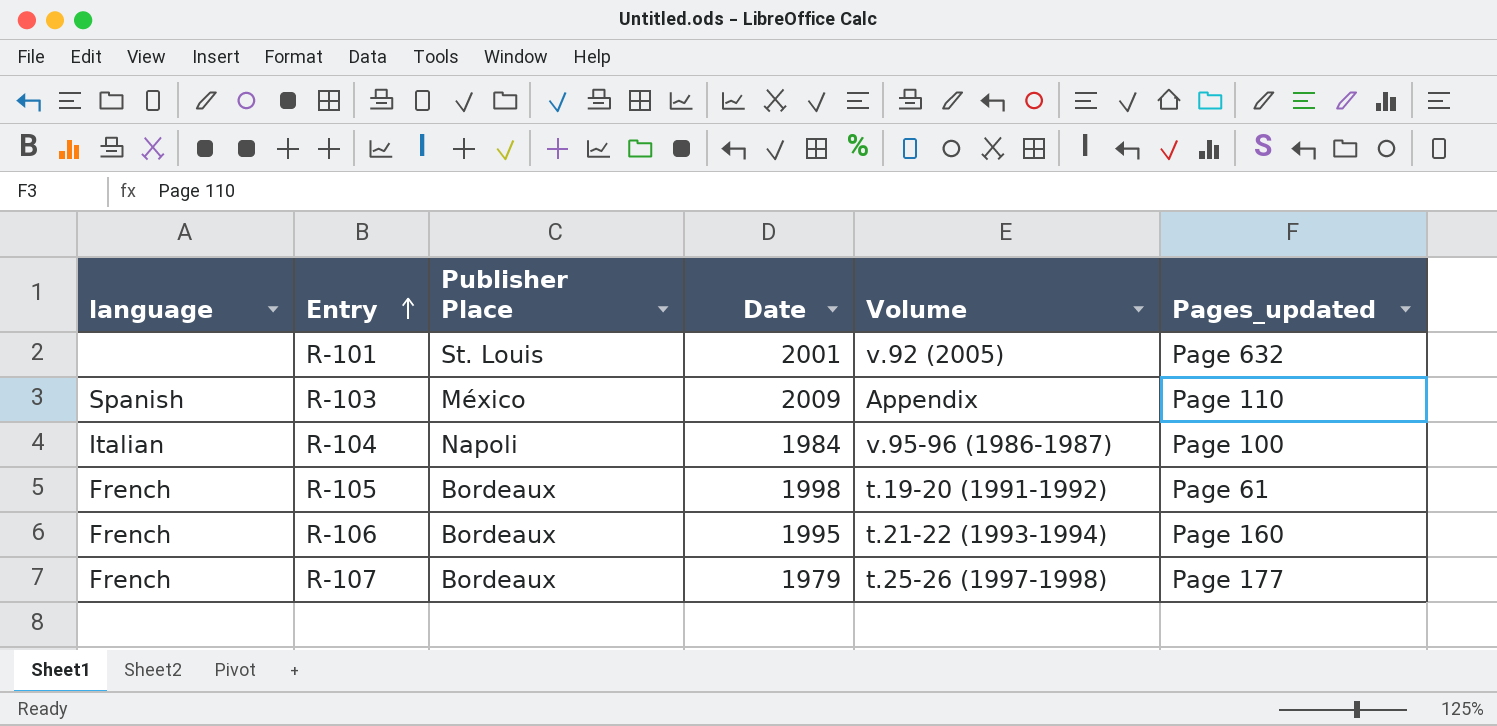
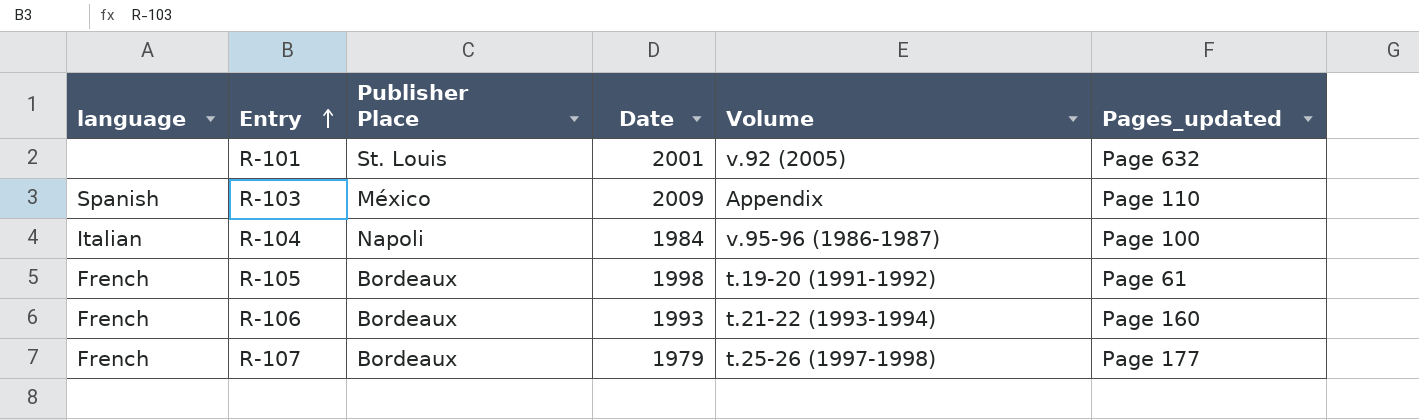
R-106 | Date: 1995 -> 1993

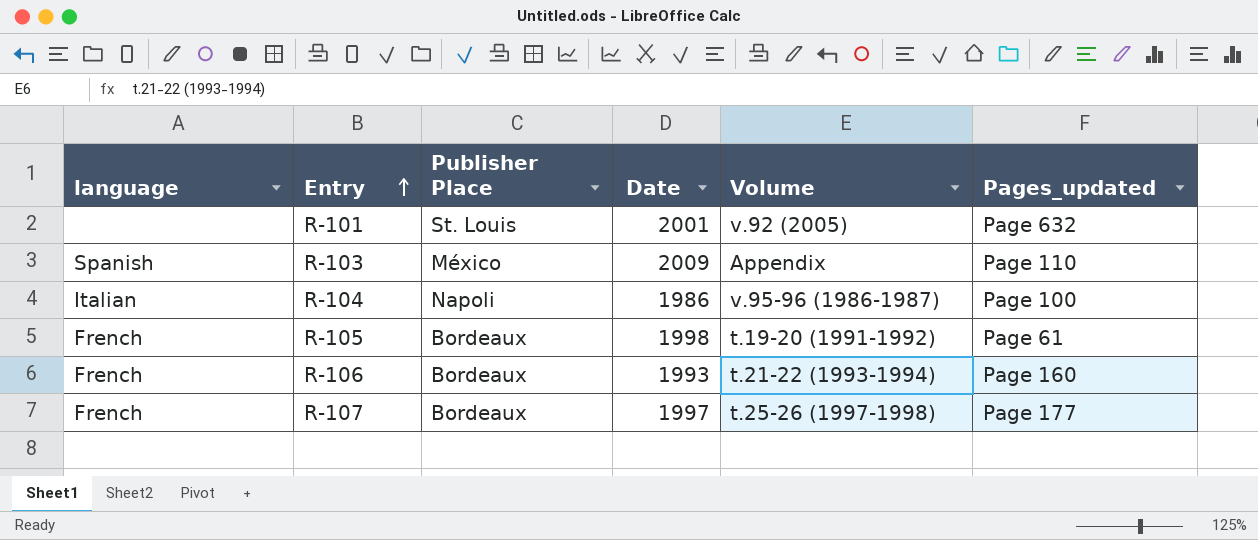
R-104 | Date: 1984 -> 1986
R-107 | Date: 1979 -> 1997

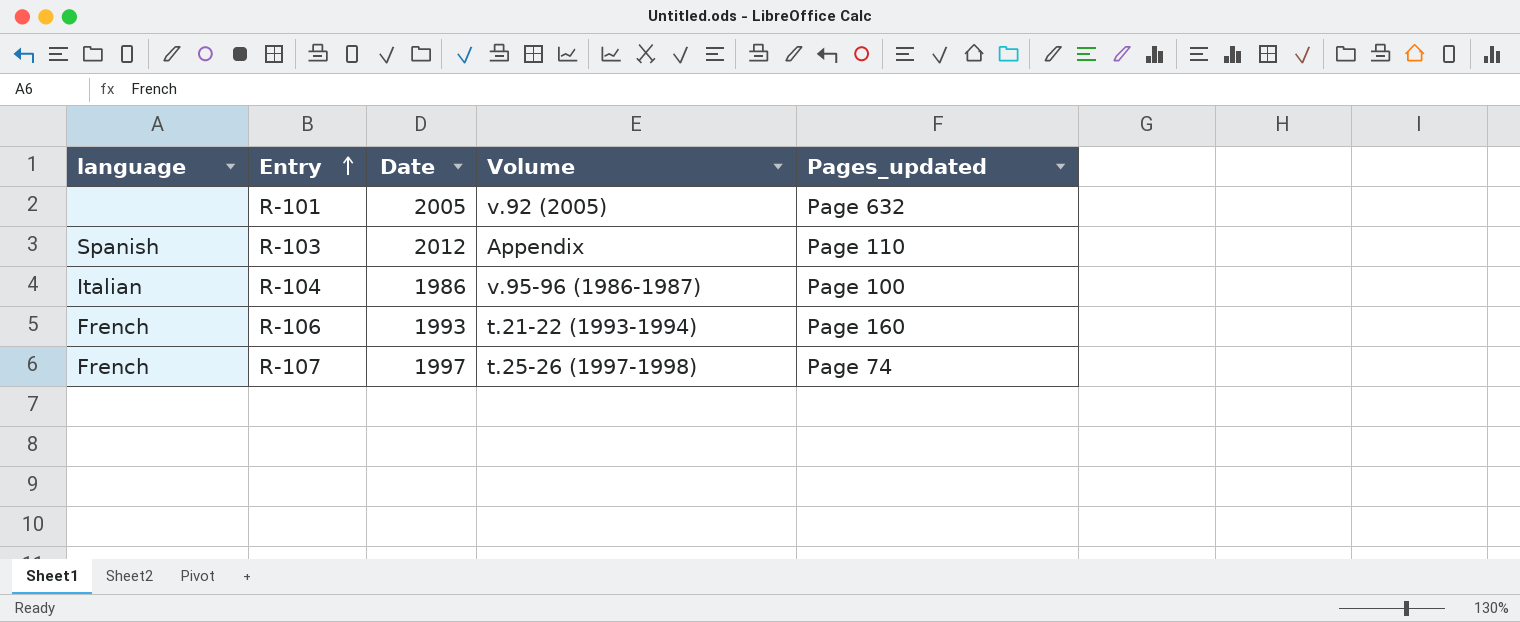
column Publisher Place | position: 3 -> none
row R-105: French | Bordeaux | 1998 | t.19-20 (1991-1992) | Page 61 -> none
R-101 | Date: 2001 -> 2005
R-103 | Date: 2009 -> 2012
R-107 | Pages_updated: Page 177 -> Page 74

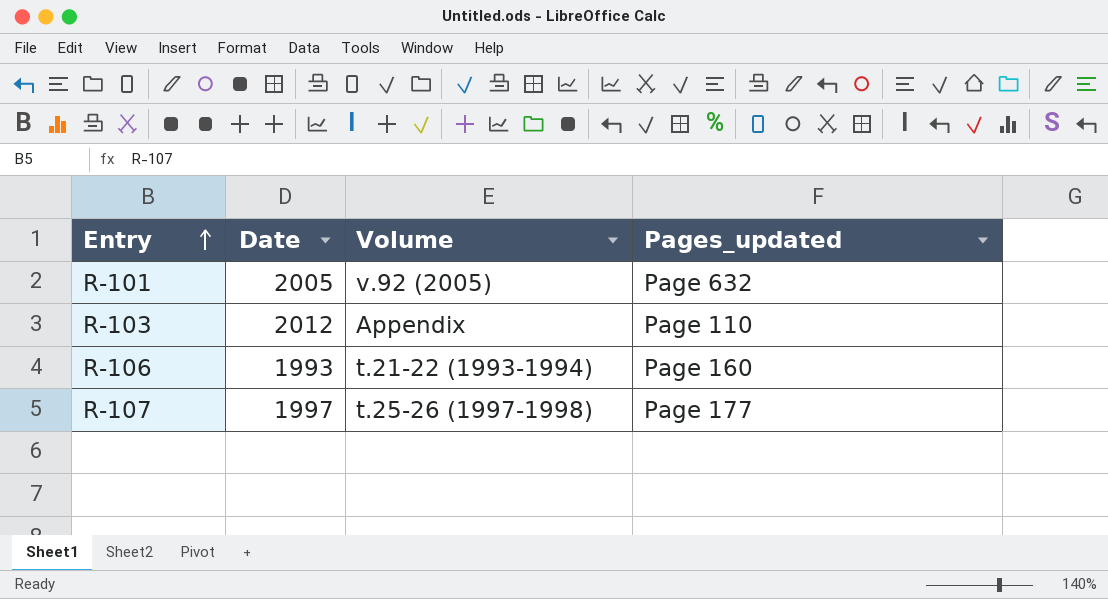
column language | position: 1 -> none
row R-104: Italian | 1986 | v.95-96 (1986-1987) | Page 100 -> none
R-107 | Pages_updated: Page 74 -> Page 177

